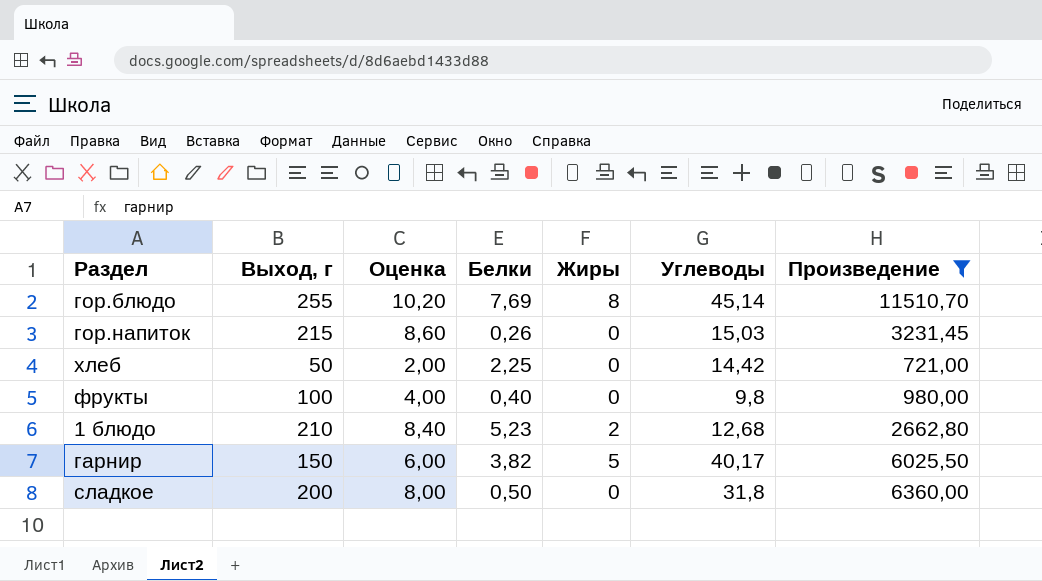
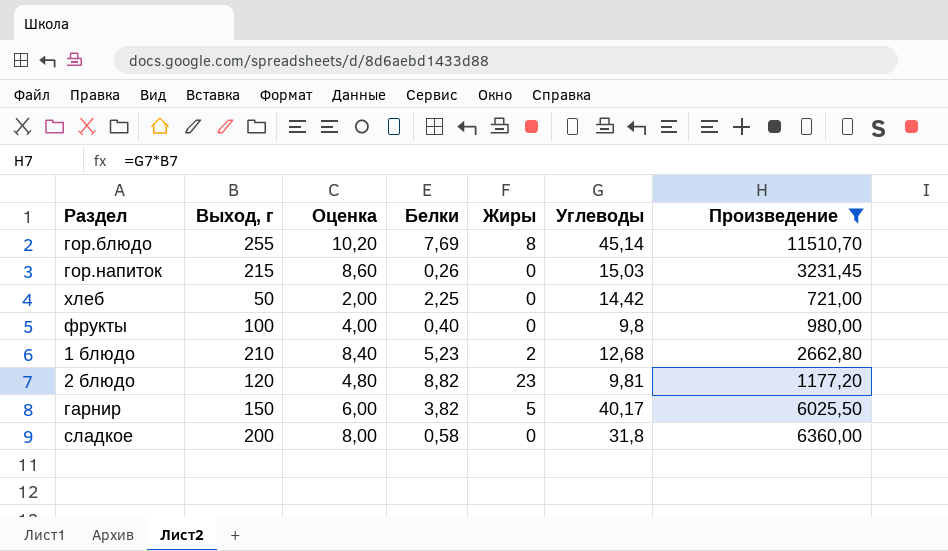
row 2 блюдо: none -> 120 | 4,80 | 8,82 | 23 | 9,81 | 1177,20
сладкое | Белки: 0,50 -> 0,58

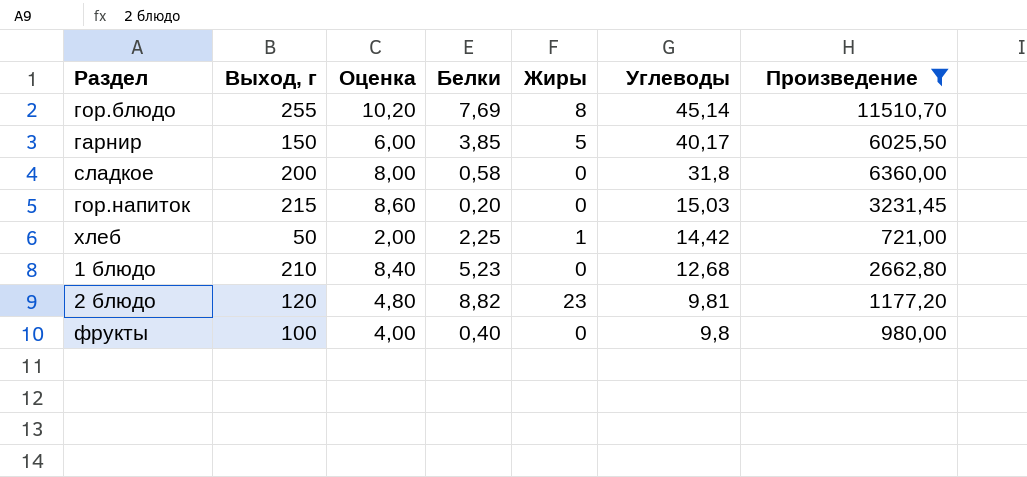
row order: none -> Углеводы descending
гарнир | Белки: 3,82 -> 3,85
гор.напиток | Белки: 0,26 -> 0,20
хлеб | Жиры: 0 -> 1
1 блюдо | Жиры: 2 -> 0

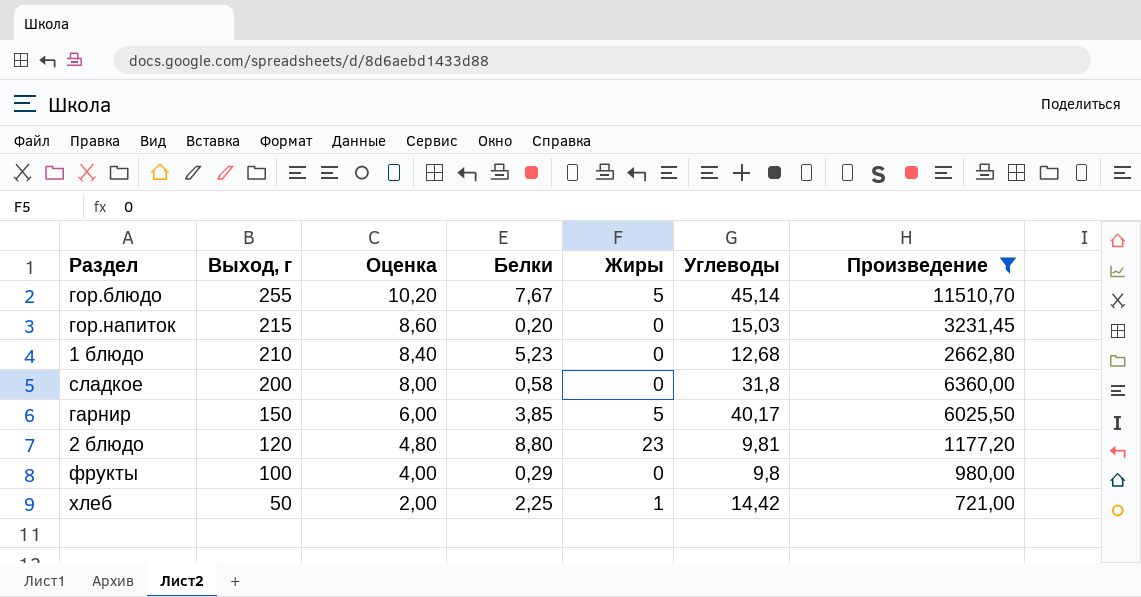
row order: Углеводы descending -> Выход, г descending
гор.блюдо | Белки: 7,69 -> 7,67
гор.блюдо | Жиры: 8 -> 5
2 блюдо | Белки: 8,82 -> 8,80
фрукты | Белки: 0,40 -> 0,29

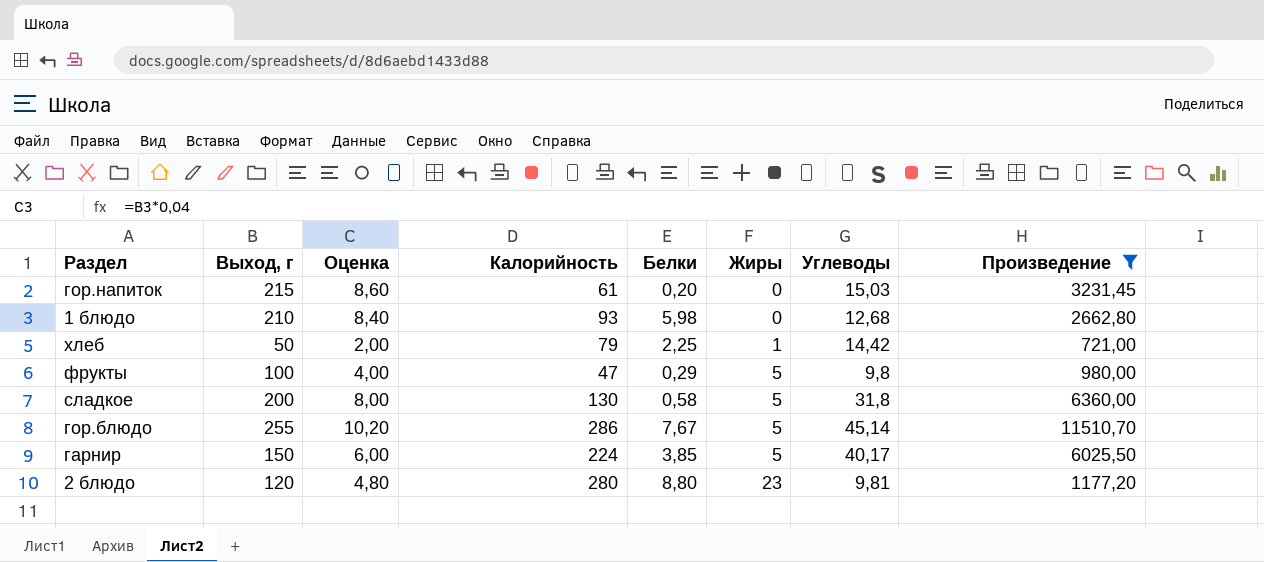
row order: Выход, г descending -> Жиры ascending
column Калорийность | position: none -> 4
1 блюдо | Белки: 5,23 -> 5,98
фрукты | Жиры: 0 -> 5
сладкое | Жиры: 0 -> 5

